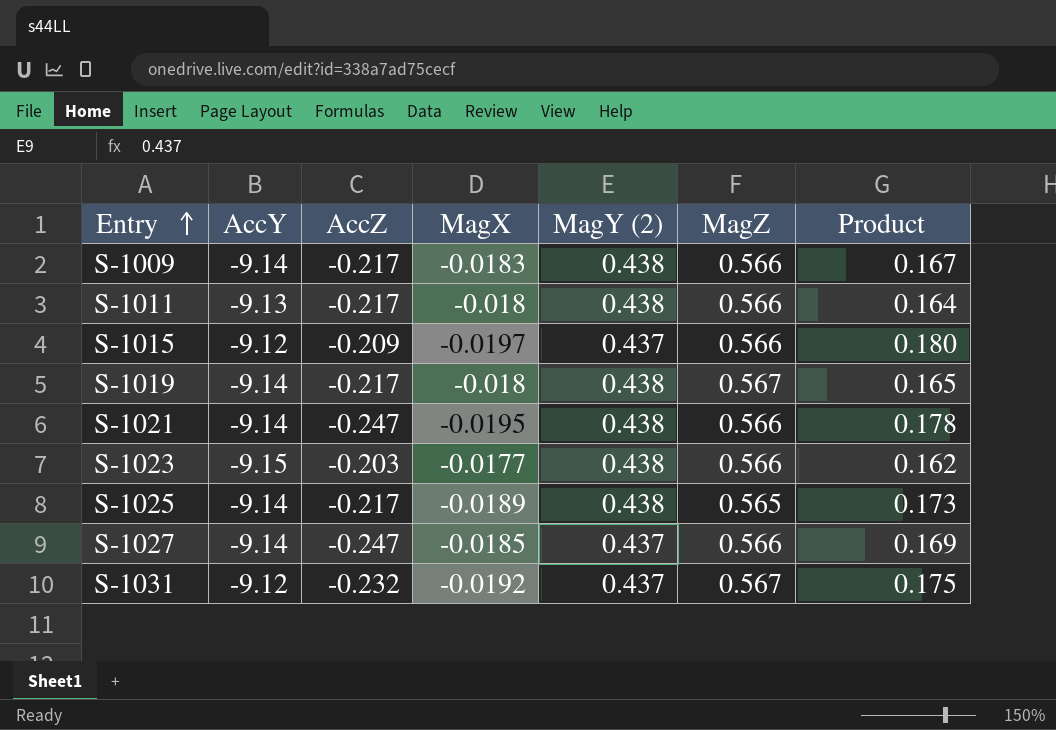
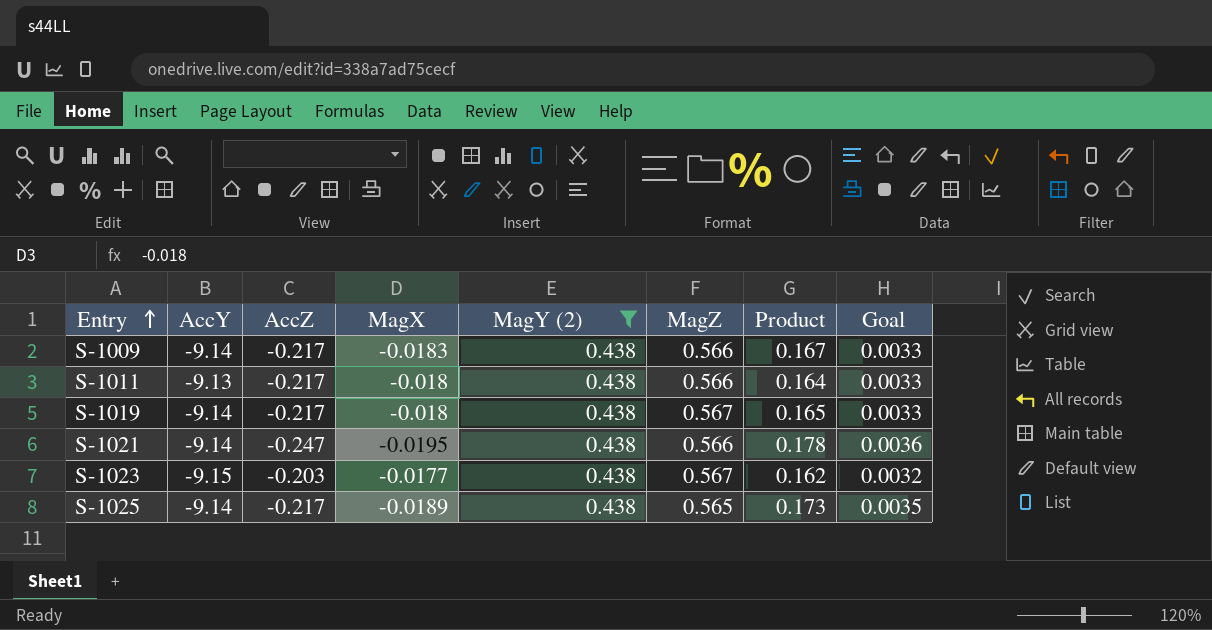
filter: none -> MagY (2) = 0.438
column Goal | formula: none -> [Product] * 0.02
S-1023 | MagZ: 0.566 -> 0.567

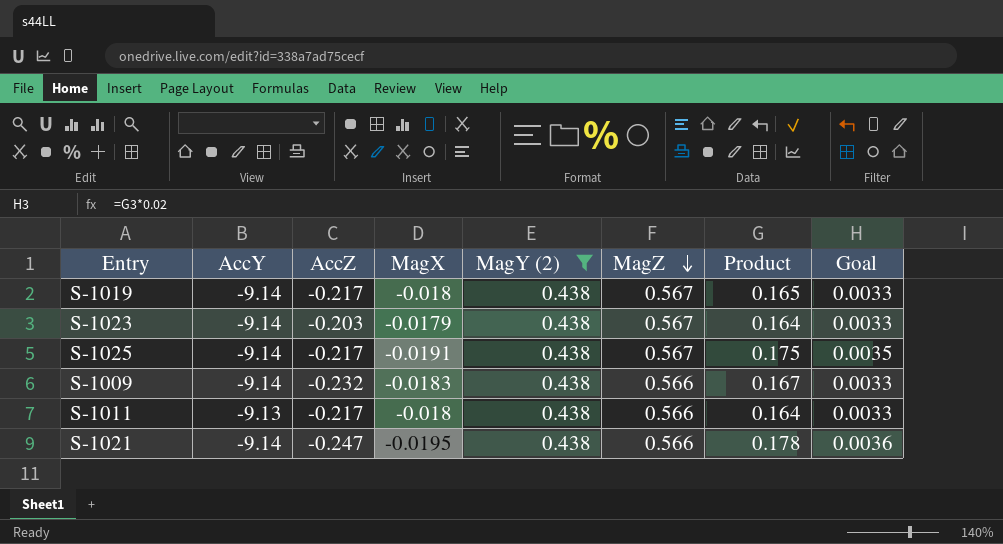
row order: Entry ascending -> MagZ descending
S-1023 | AccY: -9.15 -> -9.14
S-1023 | MagX: -0.0177 -> -0.0179
S-1023 | Product: 0.162 -> 0.164
S-1023 | Goal: 0.0032 -> 0.0033
S-1025 | MagX: -0.0189 -> -0.0191
S-1025 | MagZ: 0.565 -> 0.567
S-1025 | Product: 0.173 -> 0.175
S-1009 | AccZ: -0.217 -> -0.232

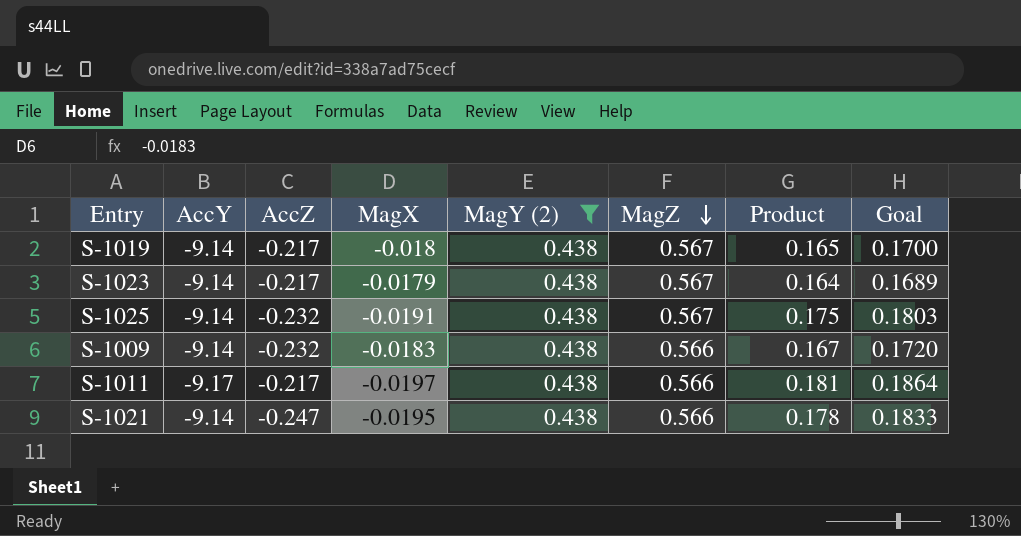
column Goal | formula: [Product] * 0.02 -> [Product] * 1.03
S-1023 | AccZ: -0.203 -> -0.217
S-1025 | AccZ: -0.217 -> -0.232
S-1011 | AccY: -9.13 -> -9.17
S-1011 | MagX: -0.018 -> -0.0197
S-1011 | Product: 0.164 -> 0.181

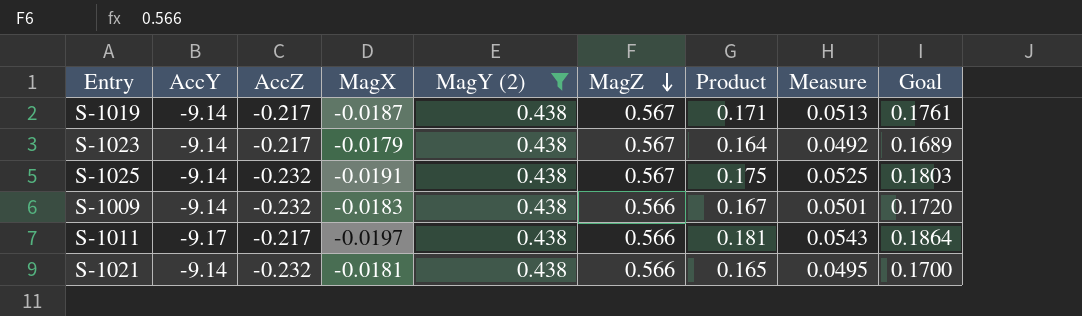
column Measure | formula: none -> [Product] * 0.3
S-1019 | MagX: -0.018 -> -0.0187
S-1019 | Product: 0.165 -> 0.171
S-1019 | Goal: 0.1700 -> 0.1761
S-1021 | AccZ: -0.247 -> -0.232
S-1021 | MagX: -0.0195 -> -0.0181
S-1021 | Product: 0.178 -> 0.165
S-1021 | Goal: 0.1833 -> 0.1700

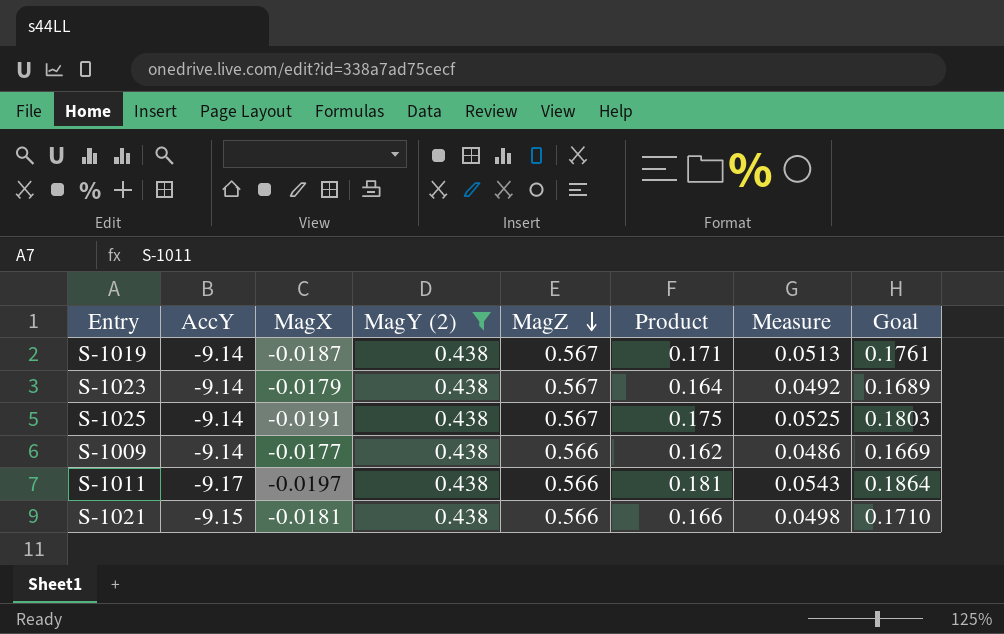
column AccZ | position: 3 -> none
S-1009 | MagX: -0.0183 -> -0.0177
S-1009 | Product: 0.167 -> 0.162
S-1009 | Measure: 0.0501 -> 0.0486
S-1009 | Goal: 0.1720 -> 0.1669
S-1021 | AccY: -9.14 -> -9.15
S-1021 | Product: 0.165 -> 0.166
S-1021 | Measure: 0.0495 -> 0.0498
S-1021 | Goal: 0.1700 -> 0.1710

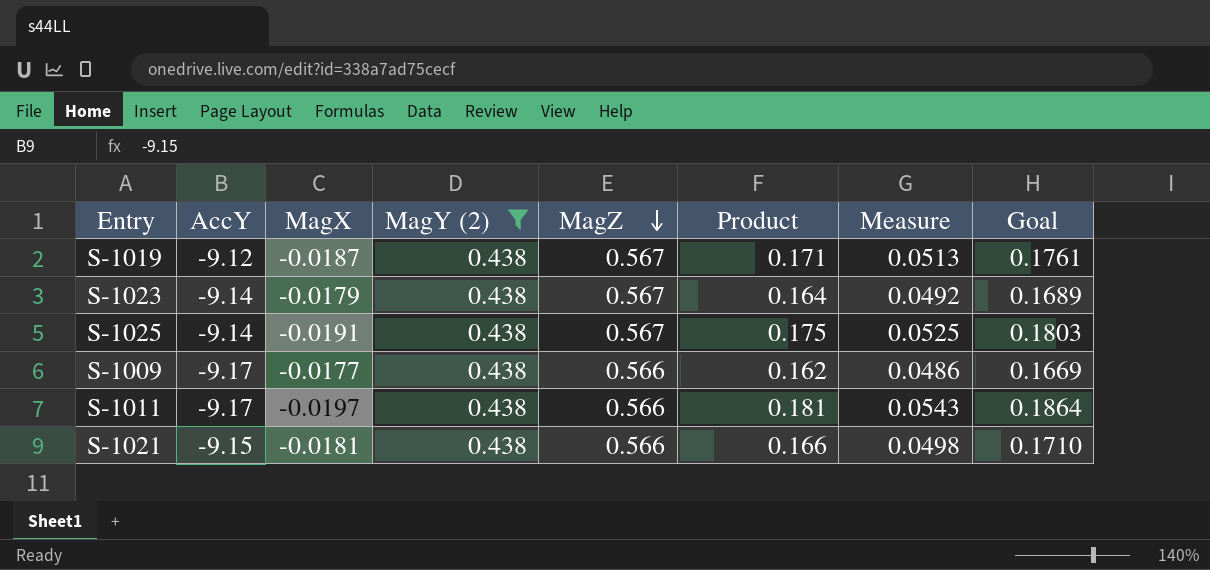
S-1019 | AccY: -9.14 -> -9.12
S-1009 | AccY: -9.14 -> -9.17

